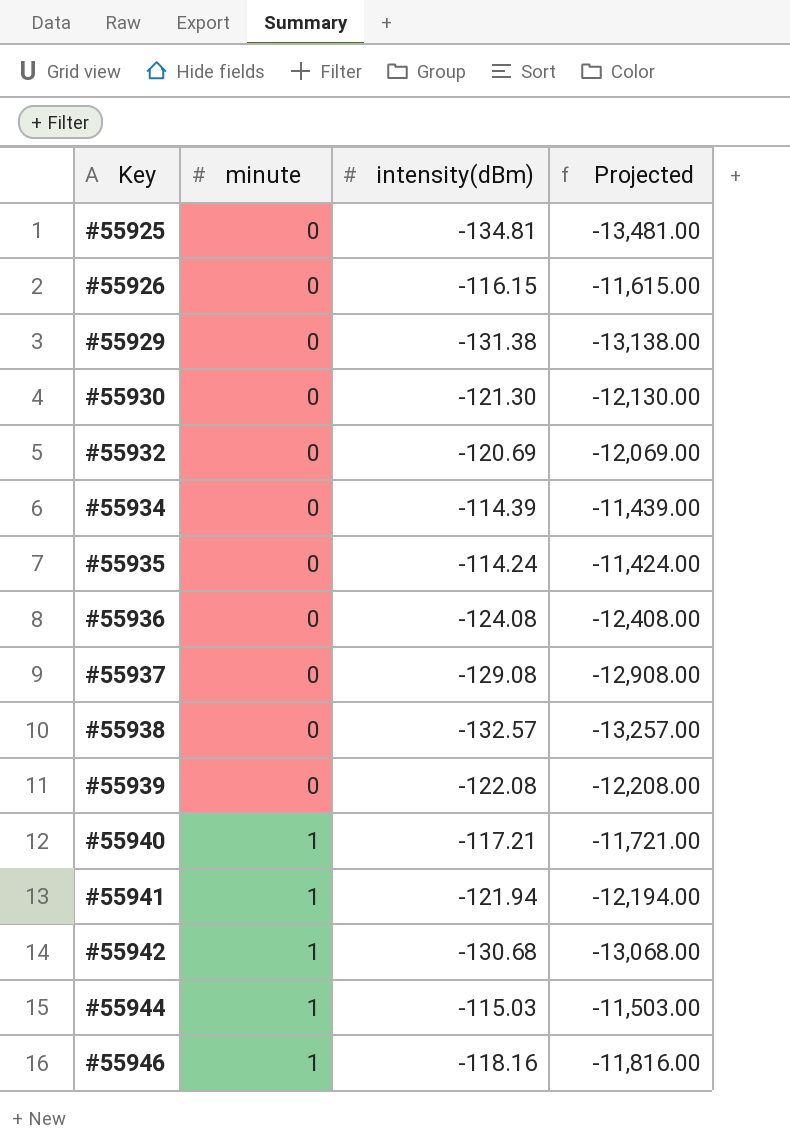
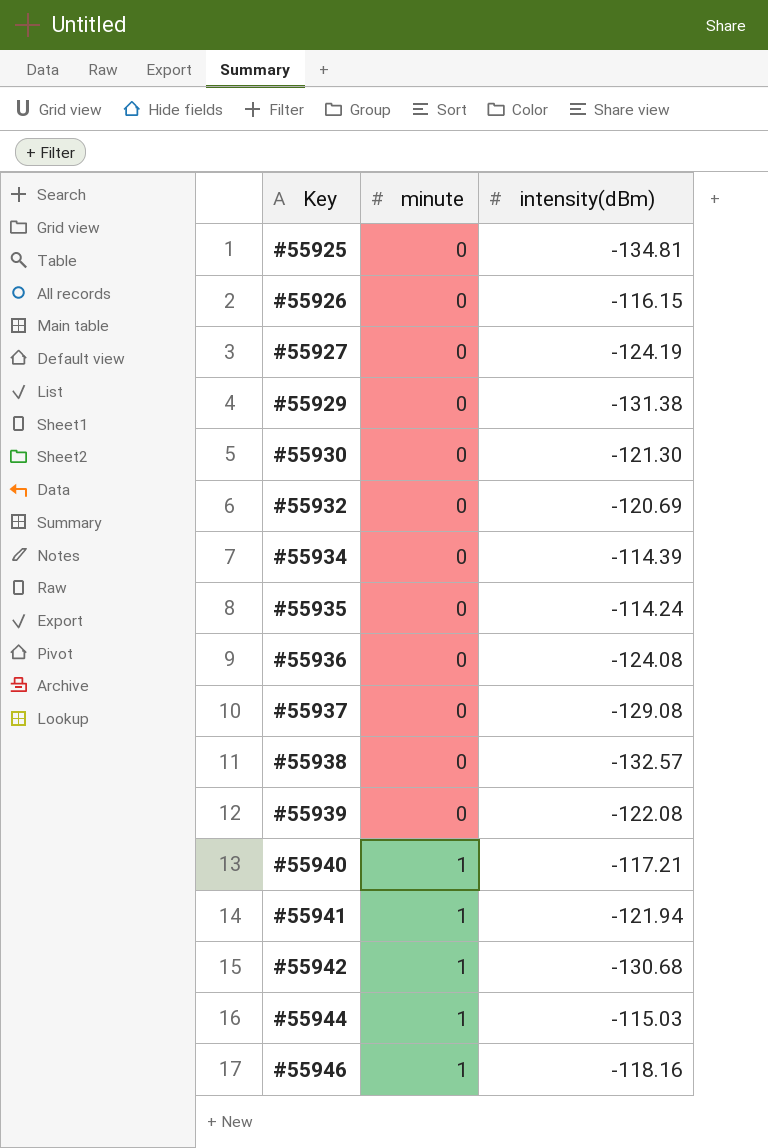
column Projected | formula: [intensity(dBm)] * 100 -> none
row #55927: none -> 0 | -124.19

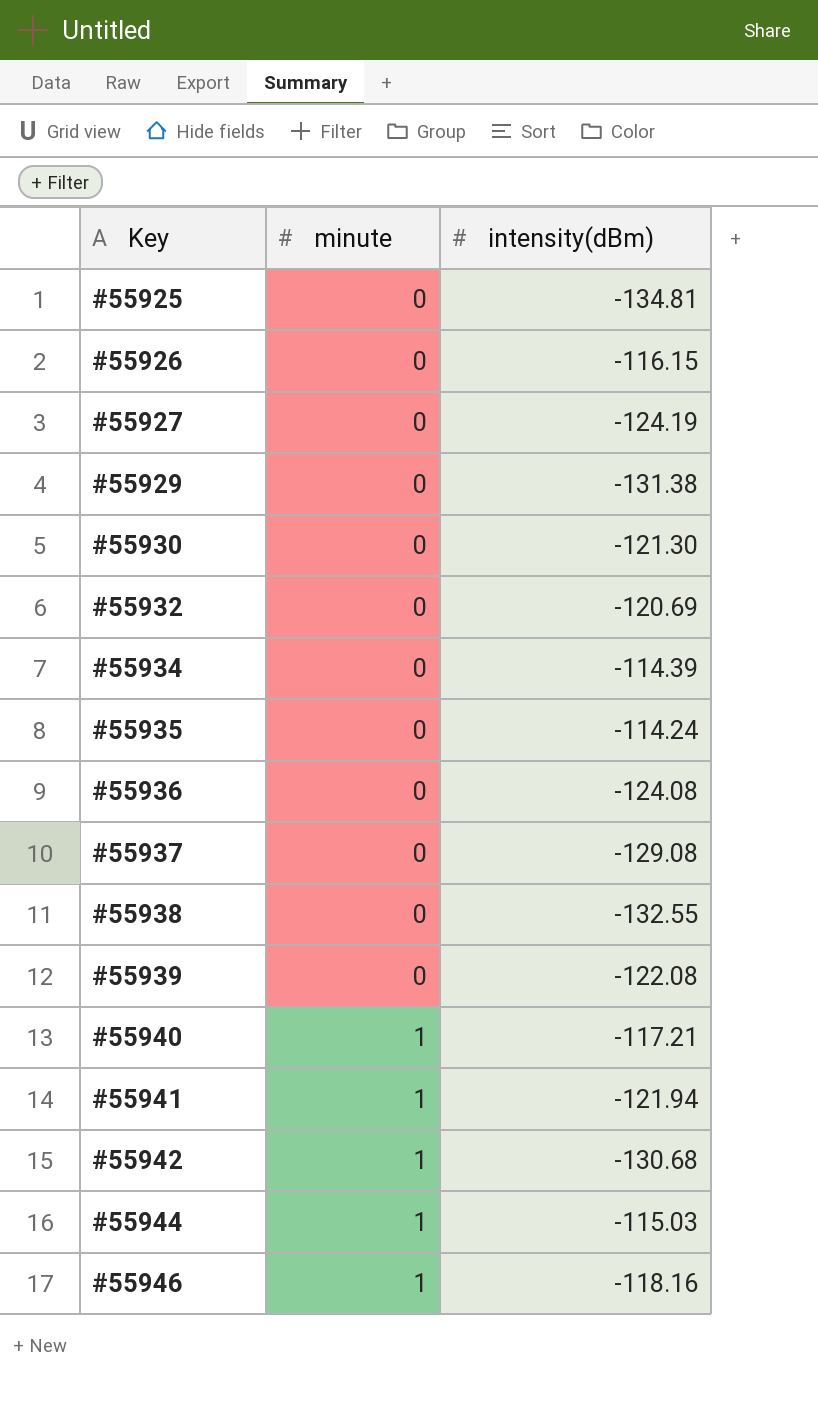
#55938 | intensity(dBm): -132.57 -> -132.55

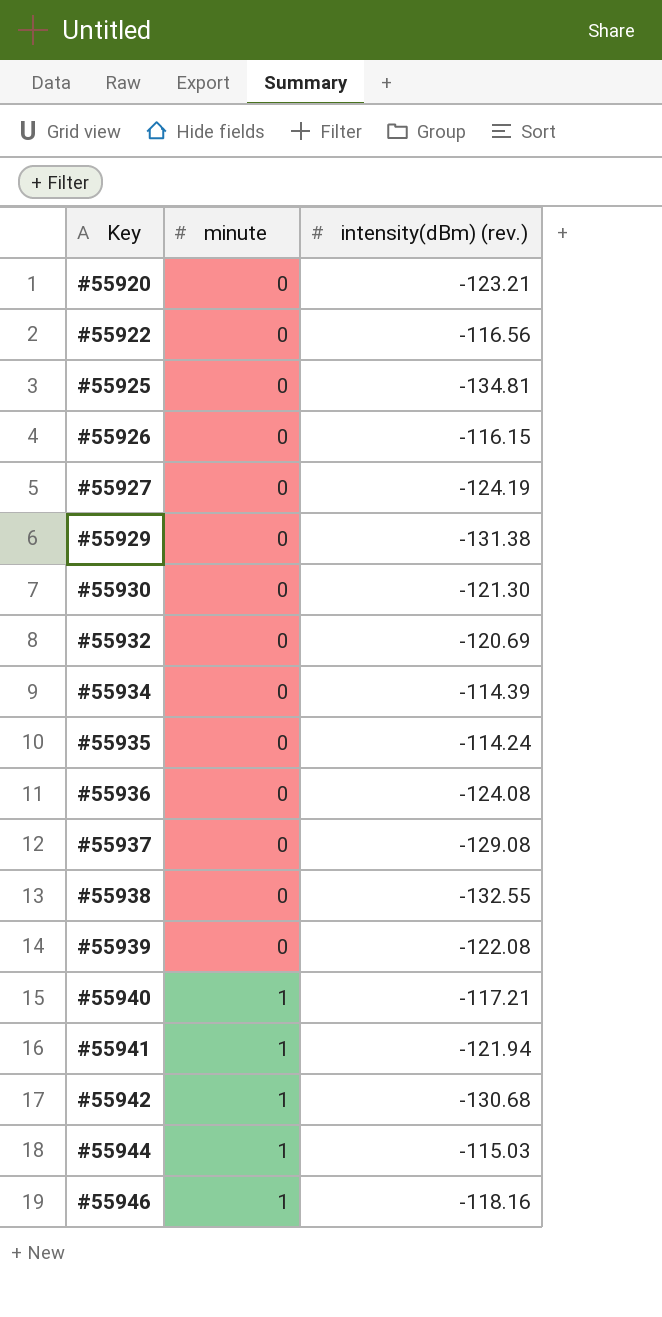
column name: intensity(dBm) -> intensity(dBm) (rev.)
row #55920: none -> 0 | -123.21
row #55922: none -> 0 | -116.56

